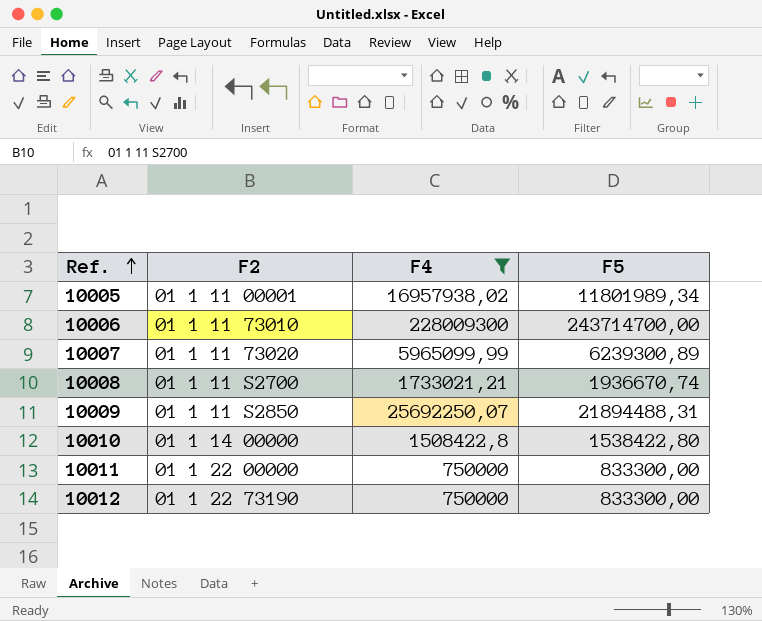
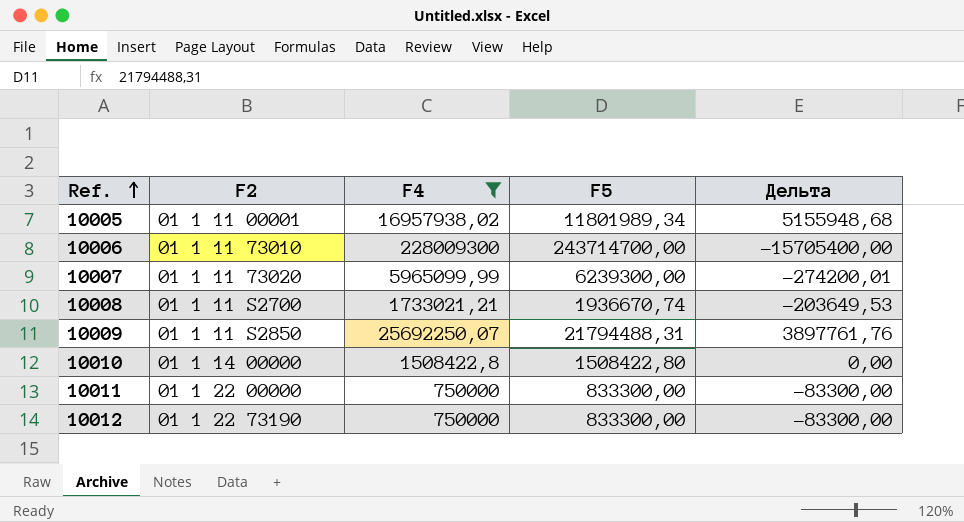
column Дельта | formula: none -> [F4] - [F5]
10007 | F5: 6239300,89 -> 6239300,00
10009 | F5: 21894488,31 -> 21794488,31
10010 | F5: 1538422,80 -> 1508422,80

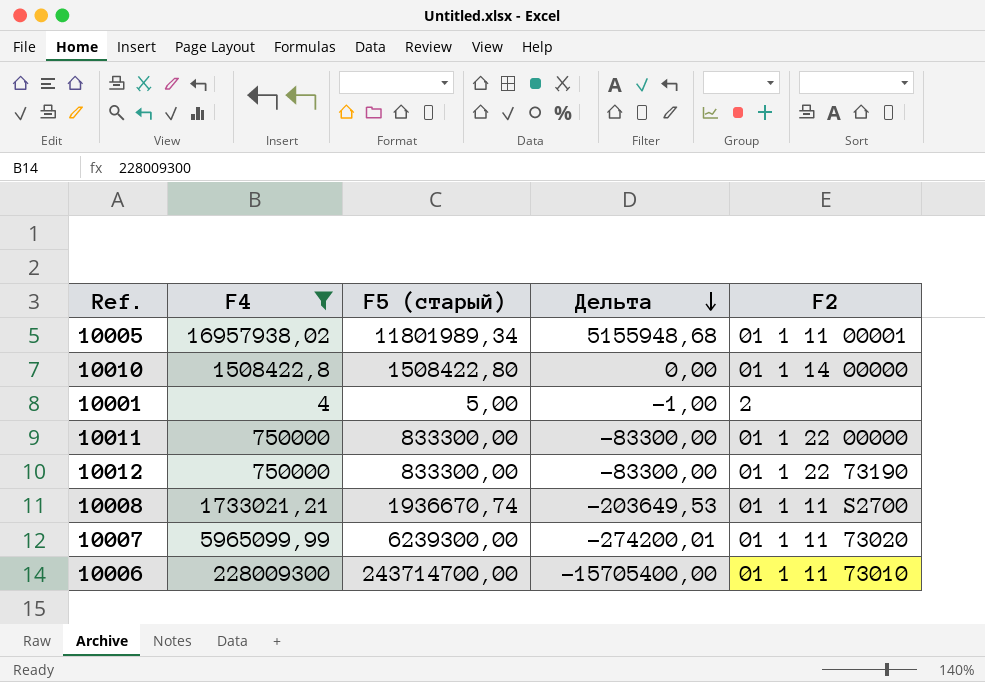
row order: Ref. ascending -> Дельта descending
column name: F5 -> F5 (старый)
column F2 | position: 2 -> 5
row 10009: 01 1 11 S2850 | 25692250,07 | 21794488,31 | 3897761,76 -> none
row 10001: none -> 4 | 5,00 | -1,00 | 2

